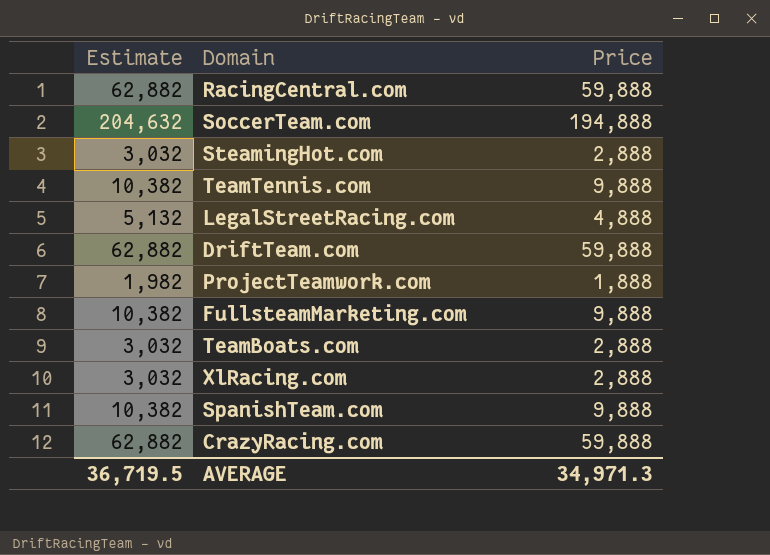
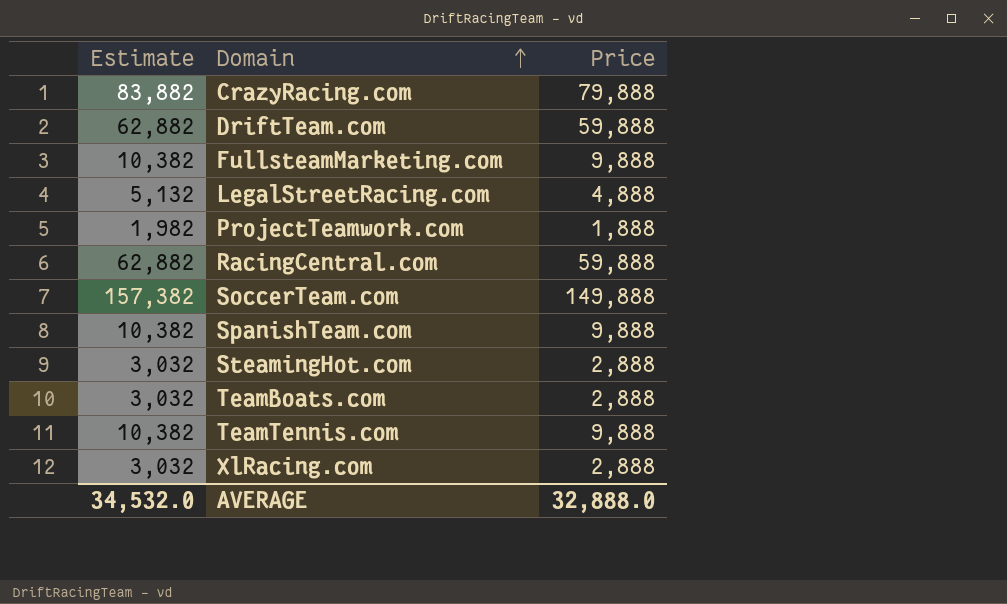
row order: none -> Domain ascending
CrazyRacing.com | Estimate: 62,882 -> 83,882
CrazyRacing.com | Price: 59,888 -> 79,888
SoccerTeam.com | Estimate: 204,632 -> 157,382
SoccerTeam.com | Price: 194,888 -> 149,888
AVERAGE | Estimate: 36,719.5 -> 34,532.0
AVERAGE | Price: 34,971.3 -> 32,888.0

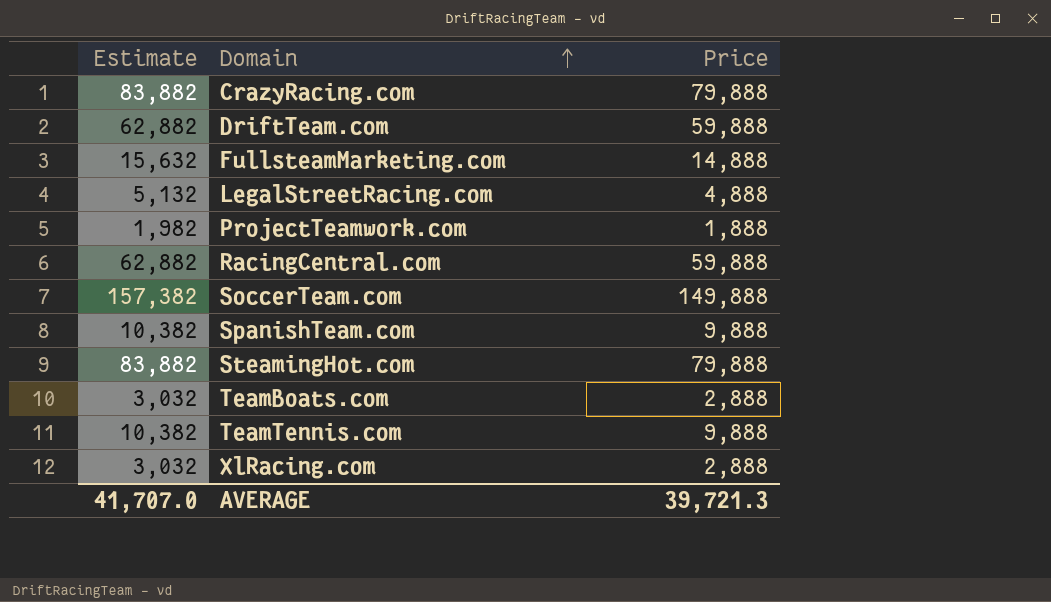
FullsteamMarketing.com | Estimate: 10,382 -> 15,632
FullsteamMarketing.com | Price: 9,888 -> 14,888
SteamingHot.com | Estimate: 3,032 -> 83,882
SteamingHot.com | Price: 2,888 -> 79,888
AVERAGE | Estimate: 34,532.0 -> 41,707.0
AVERAGE | Price: 32,888.0 -> 39,721.3

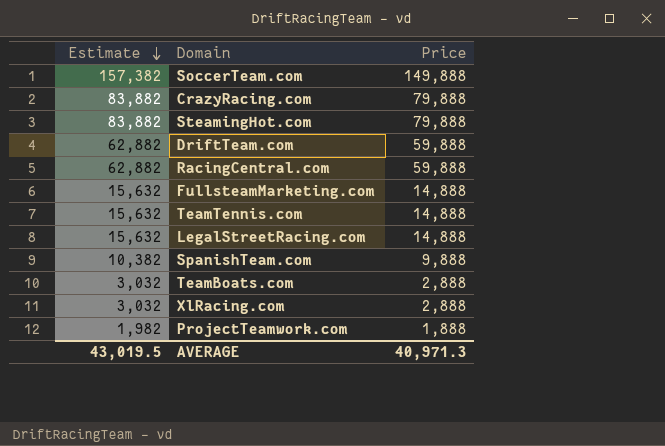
row order: Domain ascending -> Estimate descending
TeamTennis.com | Estimate: 10,382 -> 15,632
TeamTennis.com | Price: 9,888 -> 14,888
LegalStreetRacing.com | Estimate: 5,132 -> 15,632
LegalStreetRacing.com | Price: 4,888 -> 14,888
AVERAGE | Estimate: 41,707.0 -> 43,019.5
AVERAGE | Price: 39,721.3 -> 40,971.3

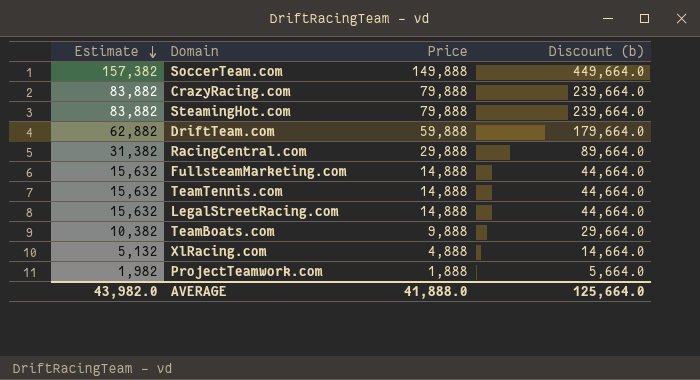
column Discount (b) | formula: none -> [Price] * 3
row SpanishTeam.com: 10,382 | 9,888 -> none
RacingCentral.com | Estimate: 62,882 -> 31,382
RacingCentral.com | Price: 59,888 -> 29,888
TeamBoats.com | Estimate: 3,032 -> 10,382
TeamBoats.com | Price: 2,888 -> 9,888
XlRacing.com | Estimate: 3,032 -> 5,132
XlRacing.com | Price: 2,888 -> 4,888
AVERAGE | Estimate: 43,019.5 -> 43,982.0
AVERAGE | Price: 40,971.3 -> 41,888.0

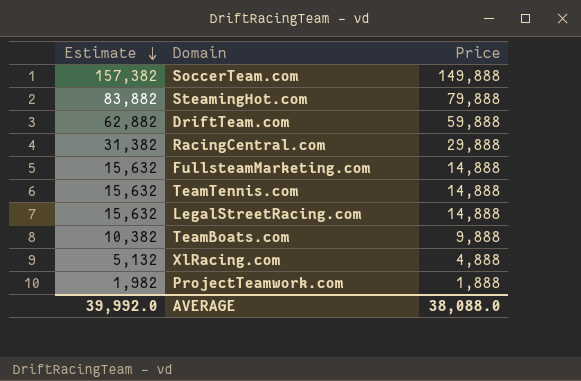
column Discount (b) | formula: [Price] * 3 -> none
row CrazyRacing.com: 83,882 | 79,888 | 239,664.0 -> none
AVERAGE | Estimate: 43,982.0 -> 39,992.0
AVERAGE | Price: 41,888.0 -> 38,088.0

